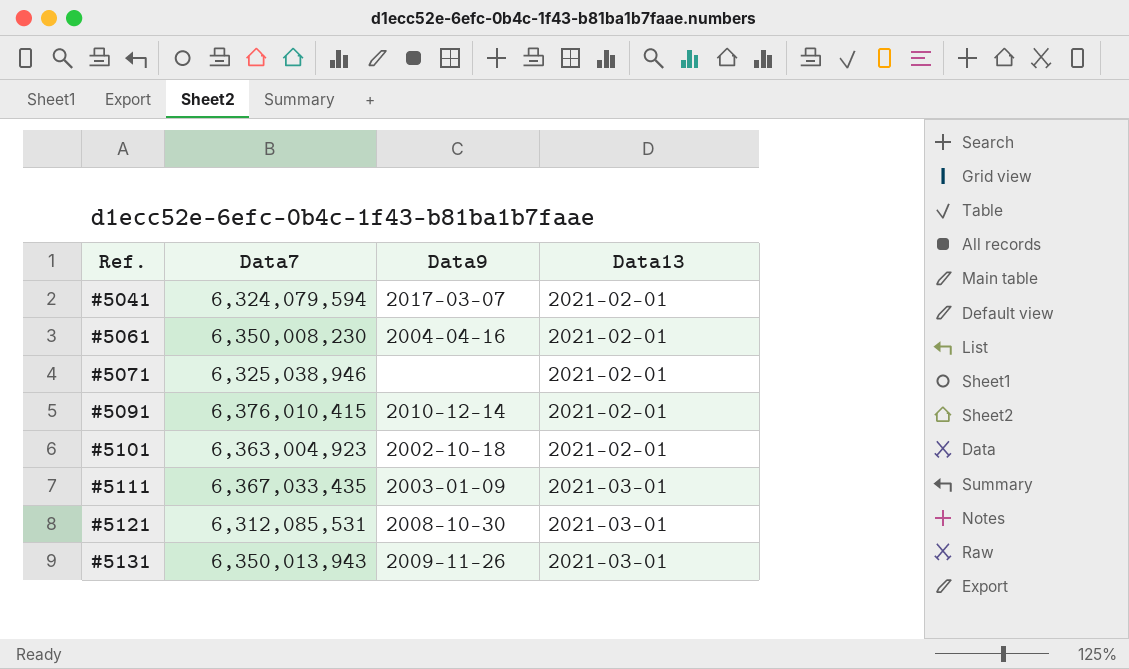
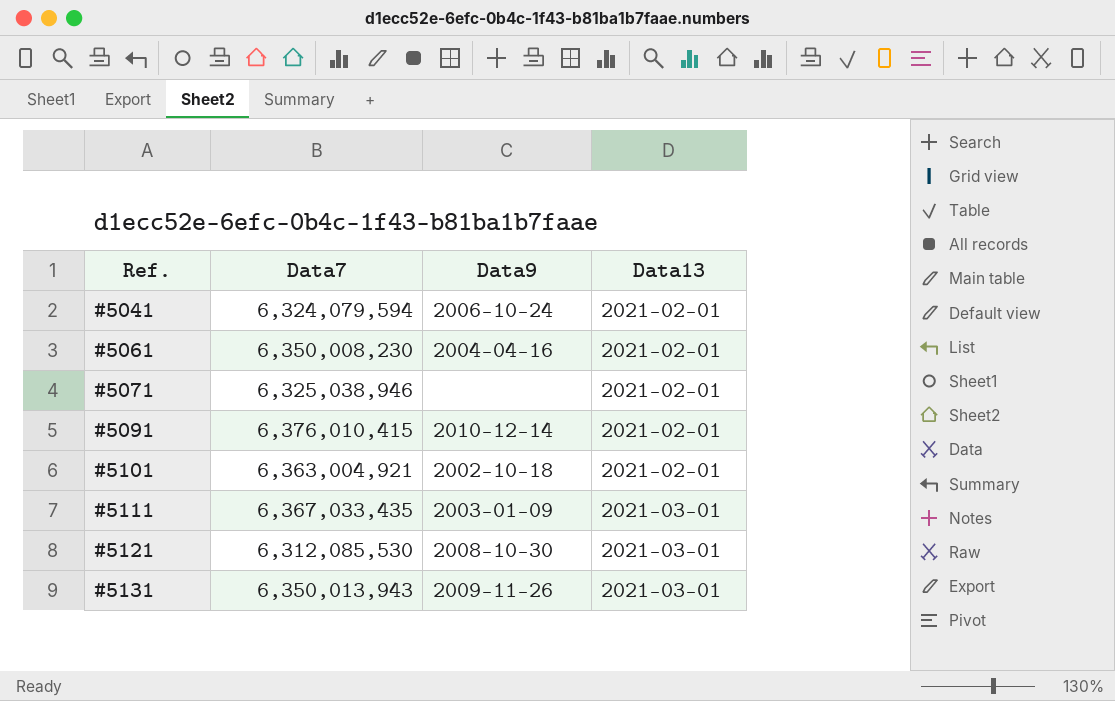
#5041 | Data9: 2017-03-07 -> 2006-10-24
#5101 | Data7: 6,363,004,923 -> 6,363,004,921
#5121 | Data7: 6,312,085,531 -> 6,312,085,530

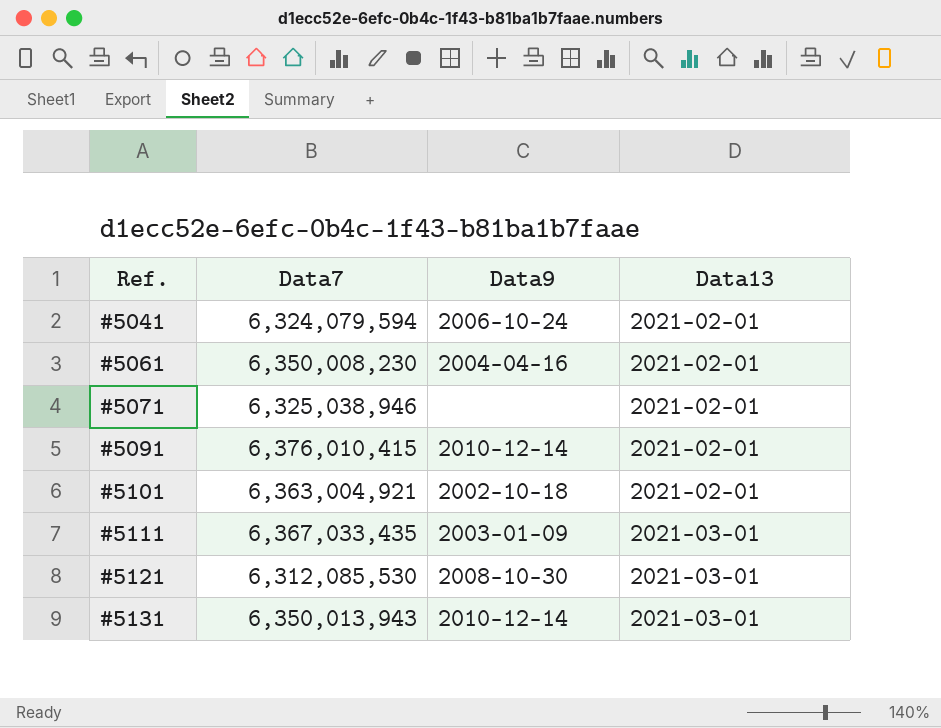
#5131 | Data9: 2009-11-26 -> 2010-12-14

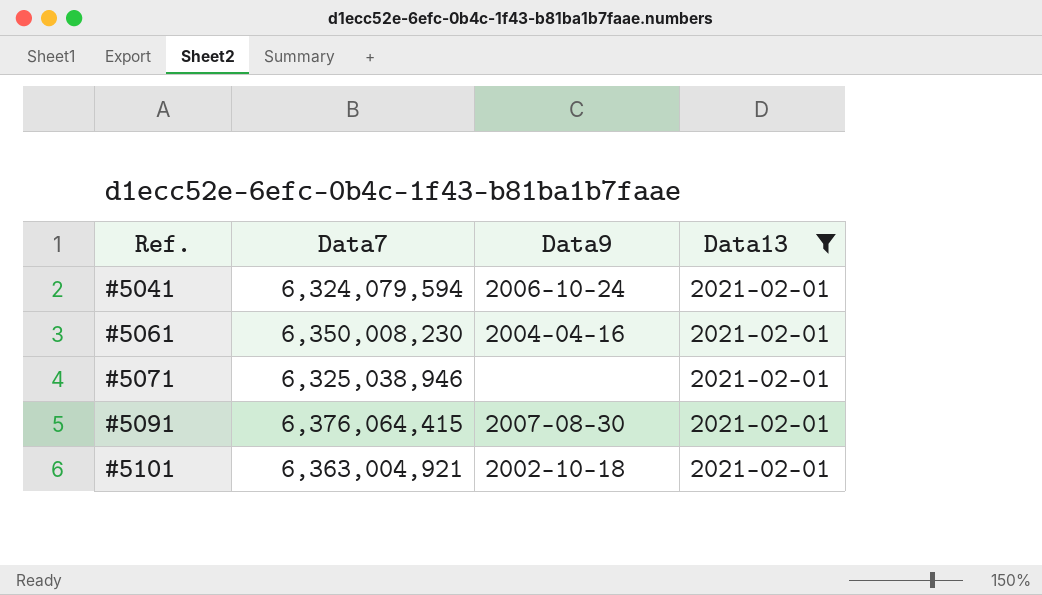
filter: none -> Data13 = 2021-02-01
#5091 | Data7: 6,376,010,415 -> 6,376,064,415
#5091 | Data9: 2010-12-14 -> 2007-08-30

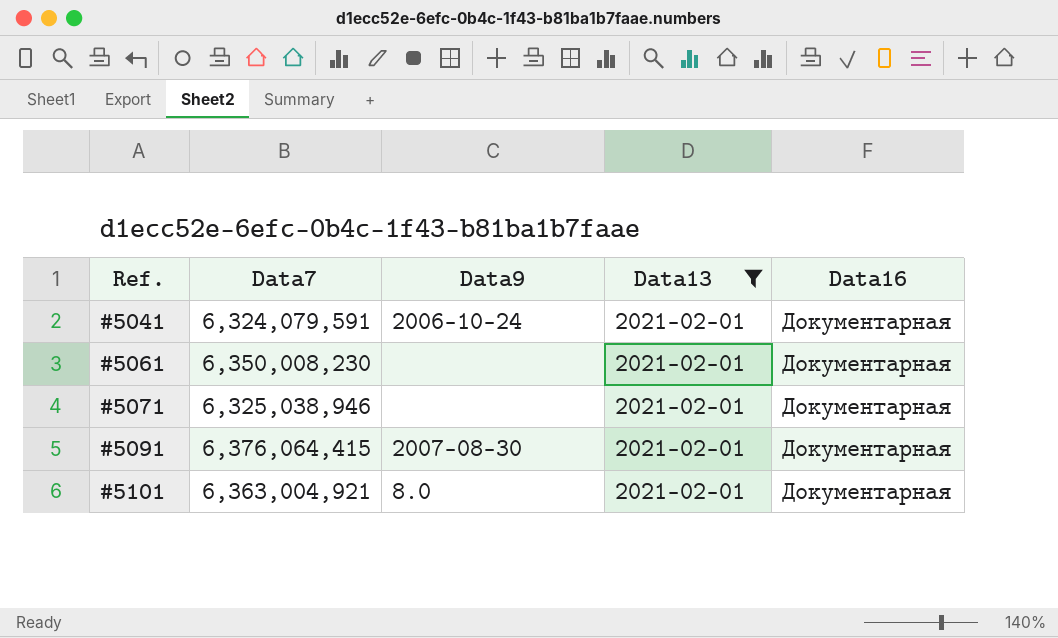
column Data16 | position: none -> 5
#5041 | Data7: 6,324,079,594 -> 6,324,079,591
#5061 | Data9: 2004-04-16 -> none
#5101 | Data9: 2002-10-18 -> 8.0

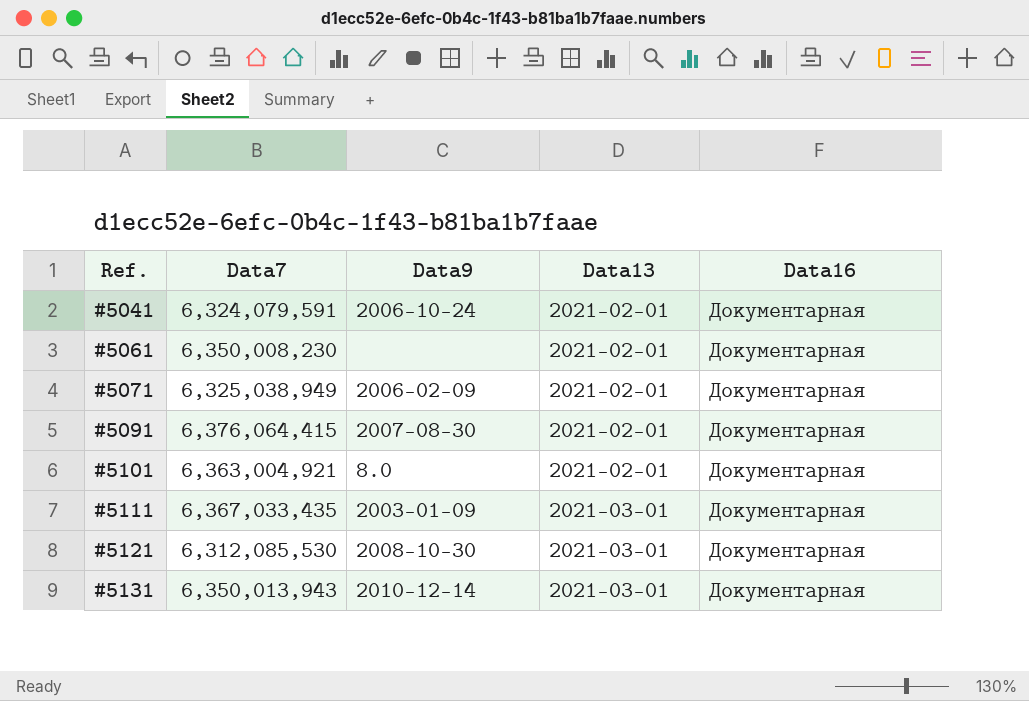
filter: Data13 = 2021-02-01 -> none
#5071 | Data7: 6,325,038,946 -> 6,325,038,949
#5071 | Data9: none -> 2006-02-09

